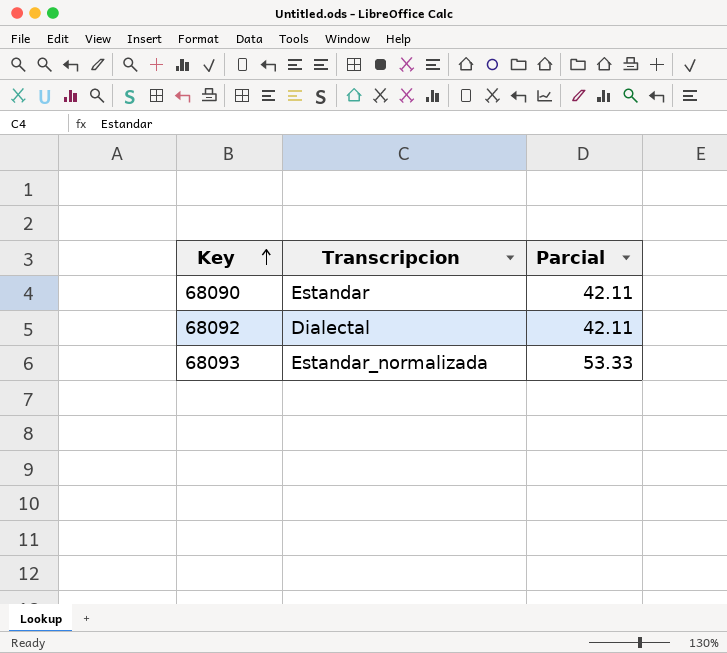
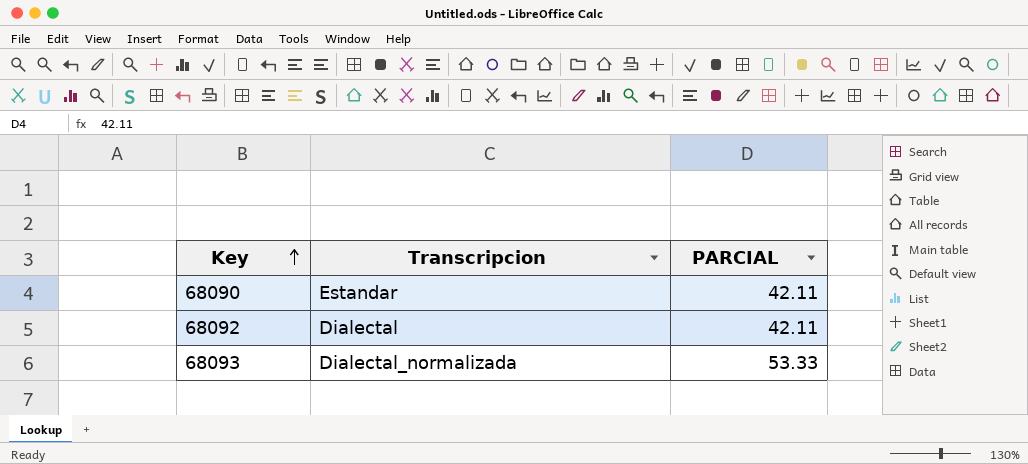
column name: Parcial -> PARCIAL
68093 | Transcripcion: Estandar_normalizada -> Dialectal_normalizada

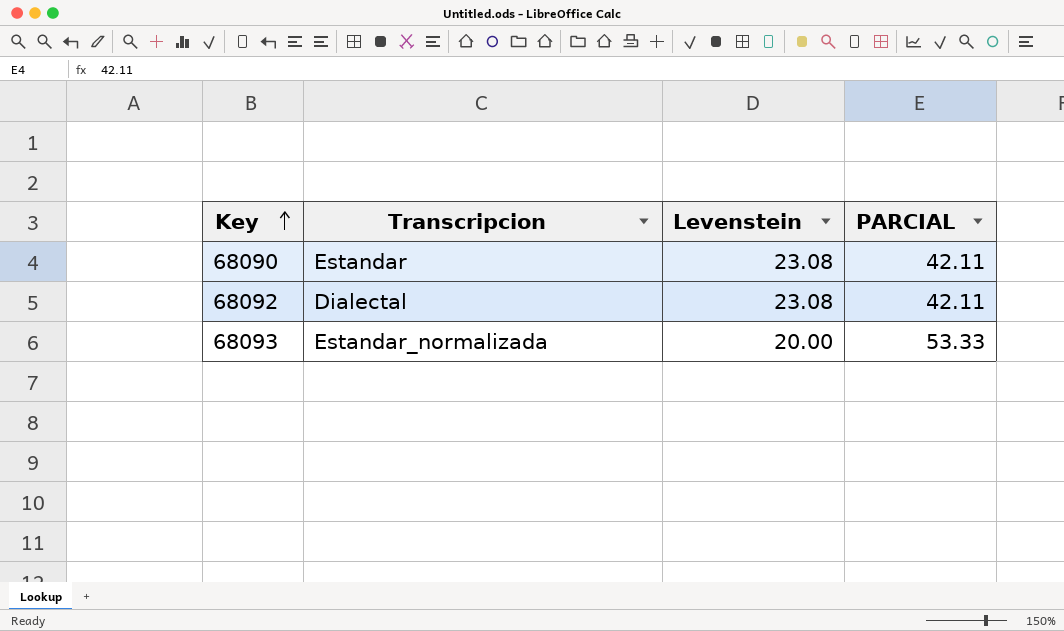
column Levenstein | position: none -> 3
68093 | Transcripcion: Dialectal_normalizada -> Estandar_normalizada

